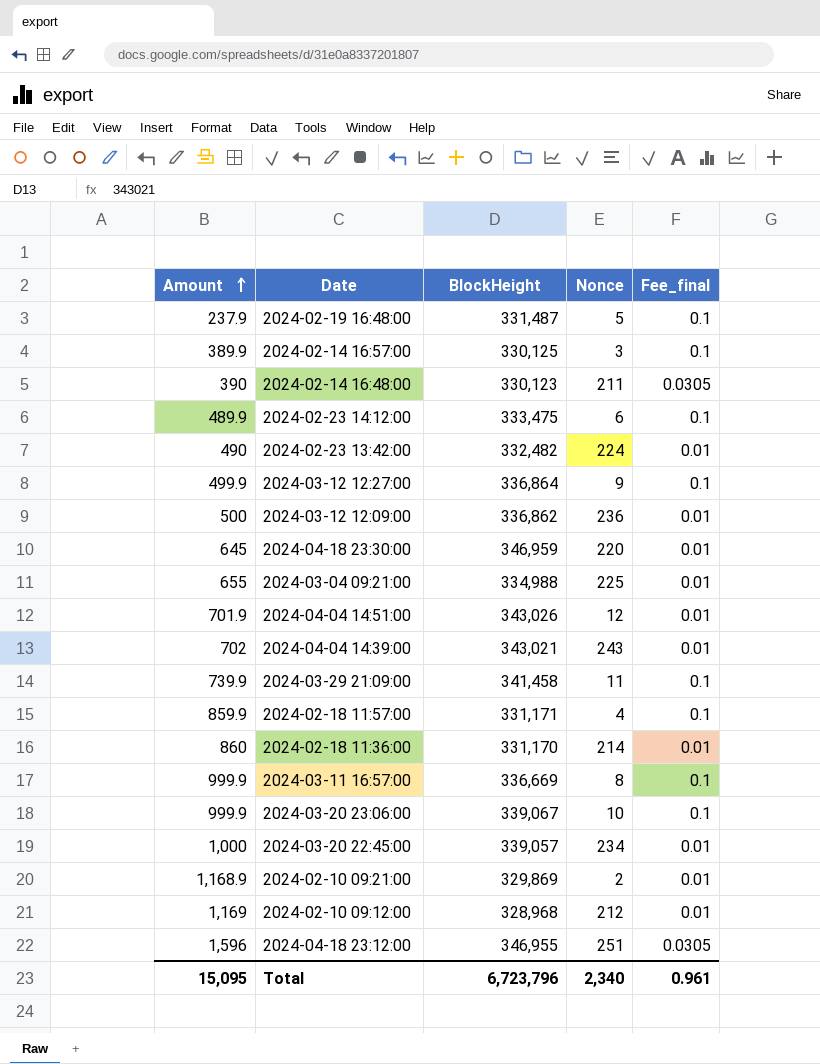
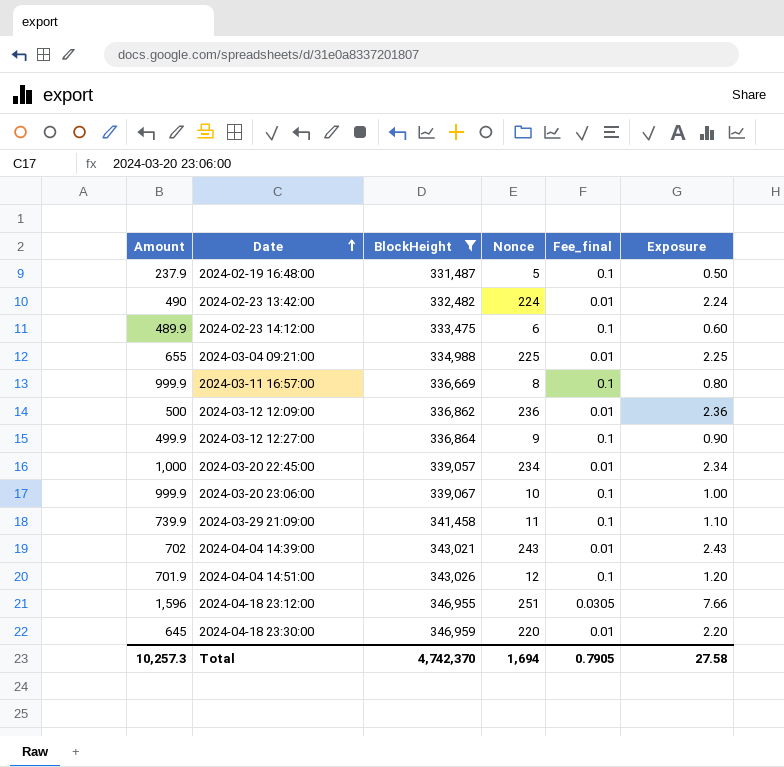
filter: none -> BlockHeight >= 331,487
row order: Amount ascending -> Date ascending
column Exposure | formula: none -> [Nonce] * [Fee_final]
2024-04-04 14:51:00 | Fee_final: 0.01 -> 0.1
Total | Amount: 15,095 -> 10,257.3
Total | BlockHeight: 6,723,796 -> 4,742,370
Total | Nonce: 2,340 -> 1,694
Total | Fee_final: 0.961 -> 0.7905

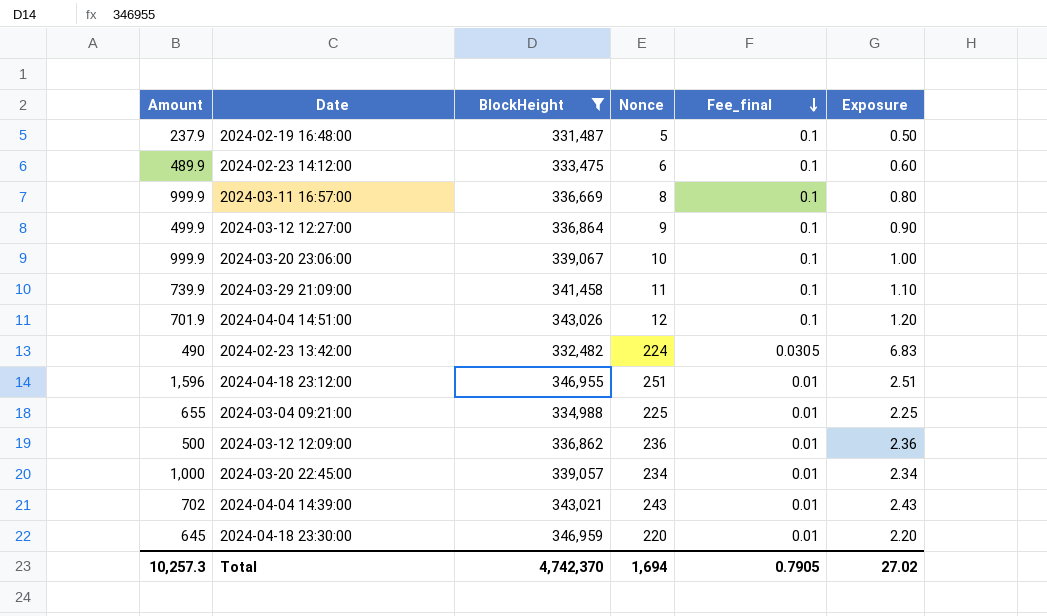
row order: Date ascending -> Fee_final descending
2024-02-23 13:42:00 | Fee_final: 0.01 -> 0.0305
2024-02-23 13:42:00 | Exposure: 2.24 -> 6.83
2024-04-18 23:12:00 | Fee_final: 0.0305 -> 0.01
2024-04-18 23:12:00 | Exposure: 7.66 -> 2.51
Total | Exposure: 27.58 -> 27.02

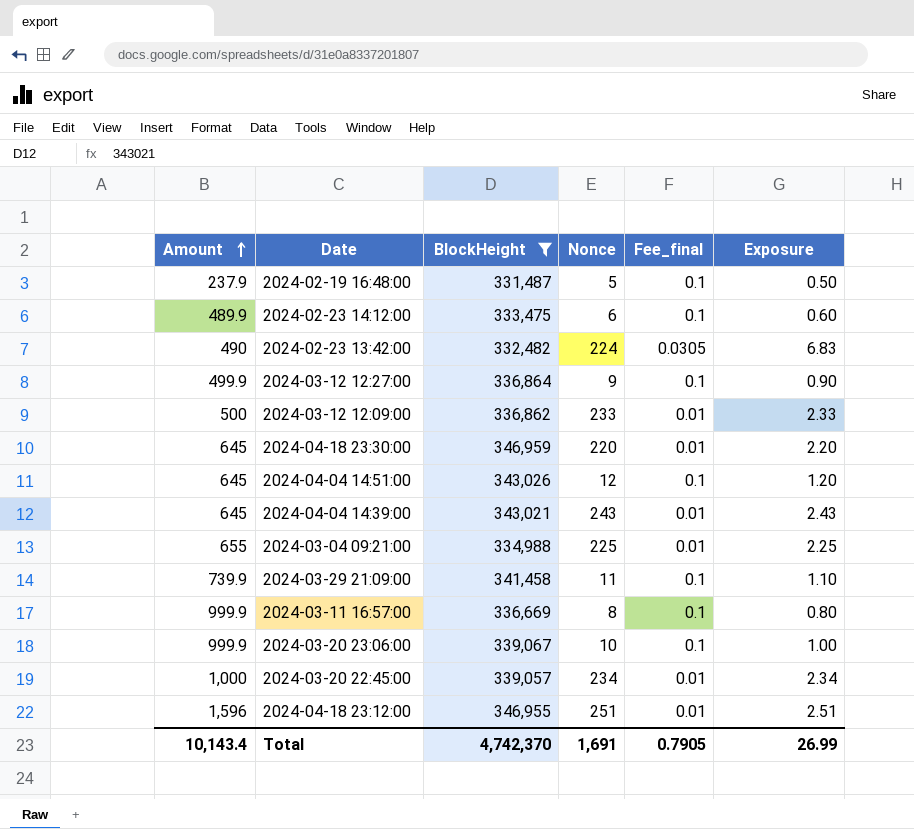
row order: Fee_final descending -> Amount ascending
2024-03-12 12:09:00 | Nonce: 236 -> 233
2024-03-12 12:09:00 | Exposure: 2.36 -> 2.33
2024-04-04 14:51:00 | Amount: 701.9 -> 645
2024-04-04 14:39:00 | Amount: 702 -> 645
Total | Amount: 10,257.3 -> 10,143.4
Total | Nonce: 1,694 -> 1,691
Total | Exposure: 27.02 -> 26.99

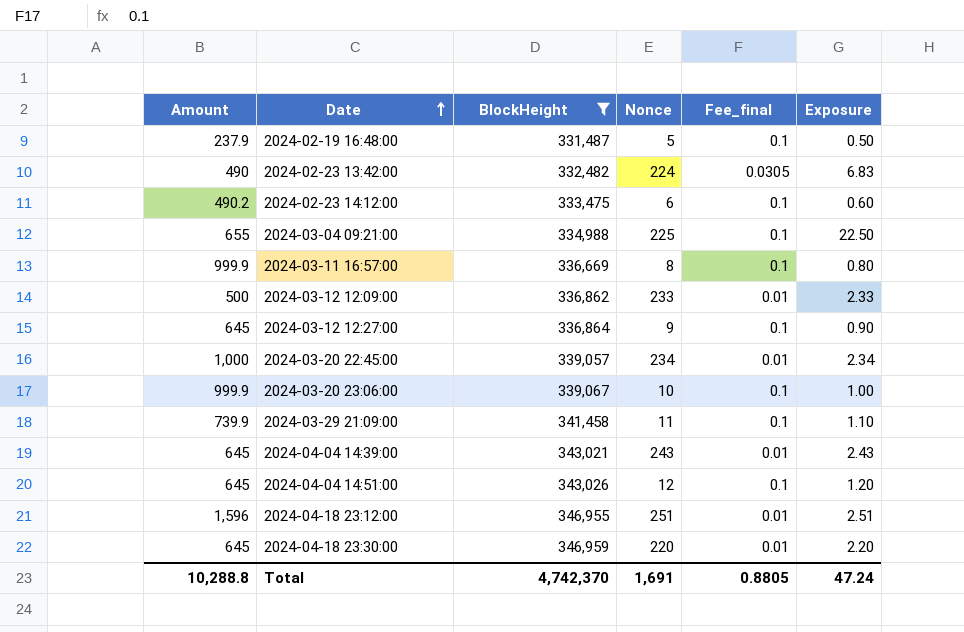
row order: Amount ascending -> Date ascending
2024-02-23 14:12:00 | Amount: 489.9 -> 490.2
2024-03-04 09:21:00 | Fee_final: 0.01 -> 0.1
2024-03-04 09:21:00 | Exposure: 2.25 -> 22.50
2024-03-12 12:27:00 | Amount: 499.9 -> 645
Total | Amount: 10,143.4 -> 10,288.8
Total | Fee_final: 0.7905 -> 0.8805
Total | Exposure: 26.99 -> 47.24

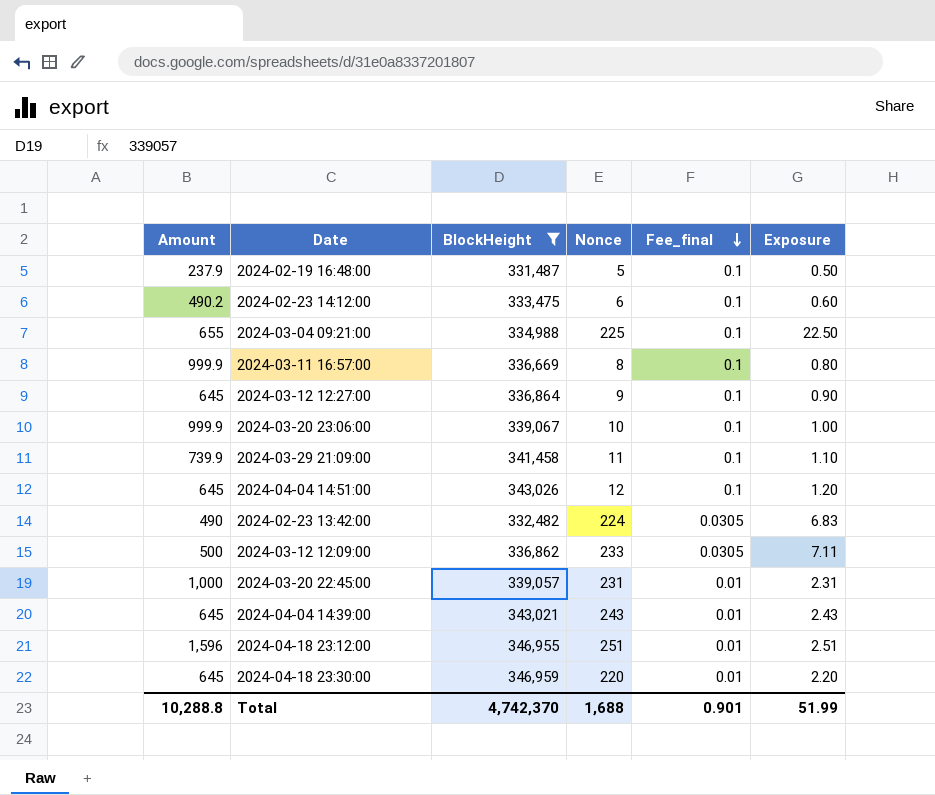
row order: Date ascending -> Fee_final descending
2024-03-12 12:09:00 | Fee_final: 0.01 -> 0.0305
2024-03-12 12:09:00 | Exposure: 2.33 -> 7.11
2024-03-20 22:45:00 | Nonce: 234 -> 231
2024-03-20 22:45:00 | Exposure: 2.34 -> 2.31
Total | Nonce: 1,691 -> 1,688
Total | Fee_final: 0.8805 -> 0.901
Total | Exposure: 47.24 -> 51.99

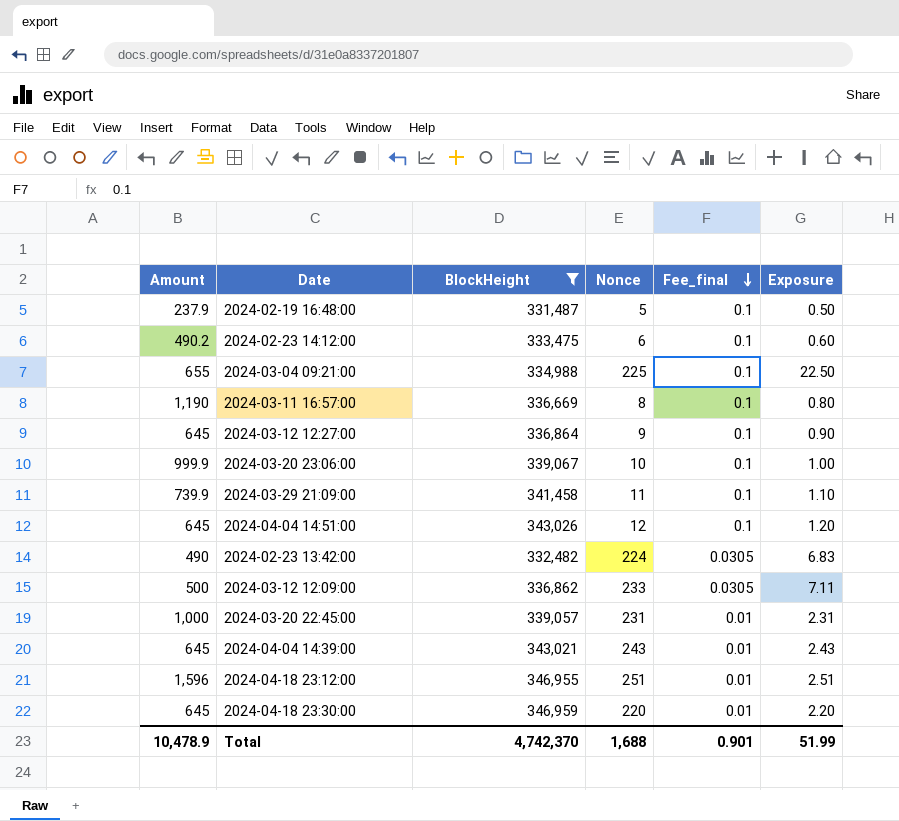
2024-03-11 16:57:00 | Amount: 999.9 -> 1,190
Total | Amount: 10,288.8 -> 10,478.9

